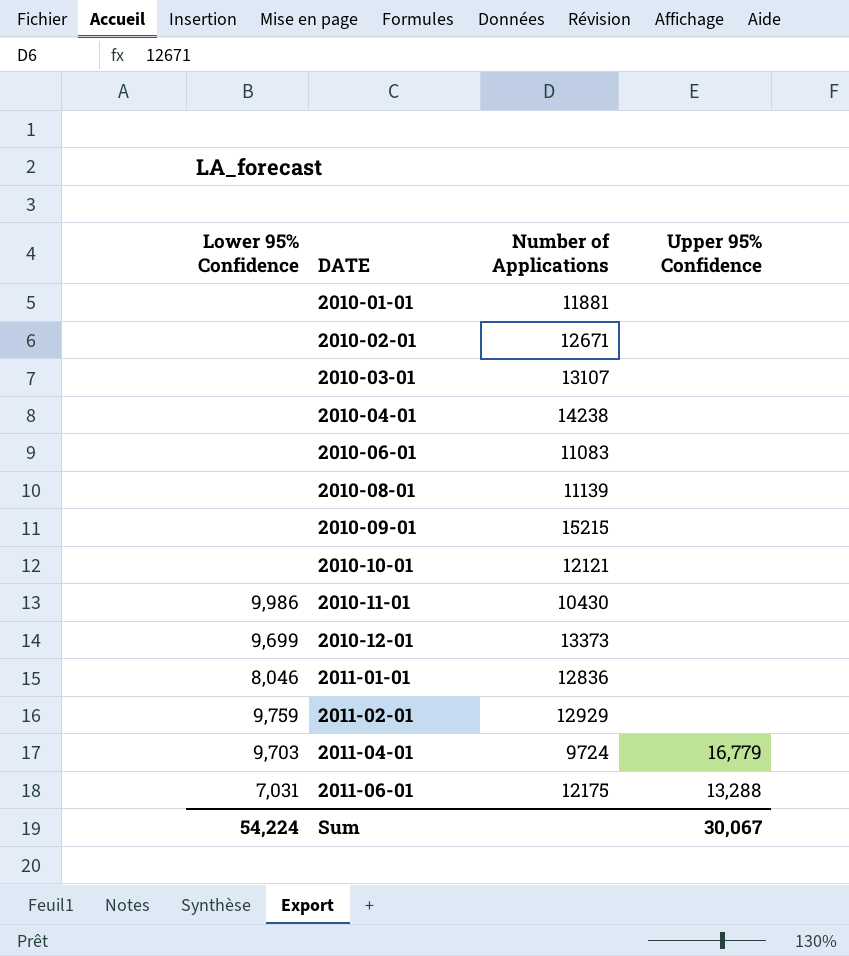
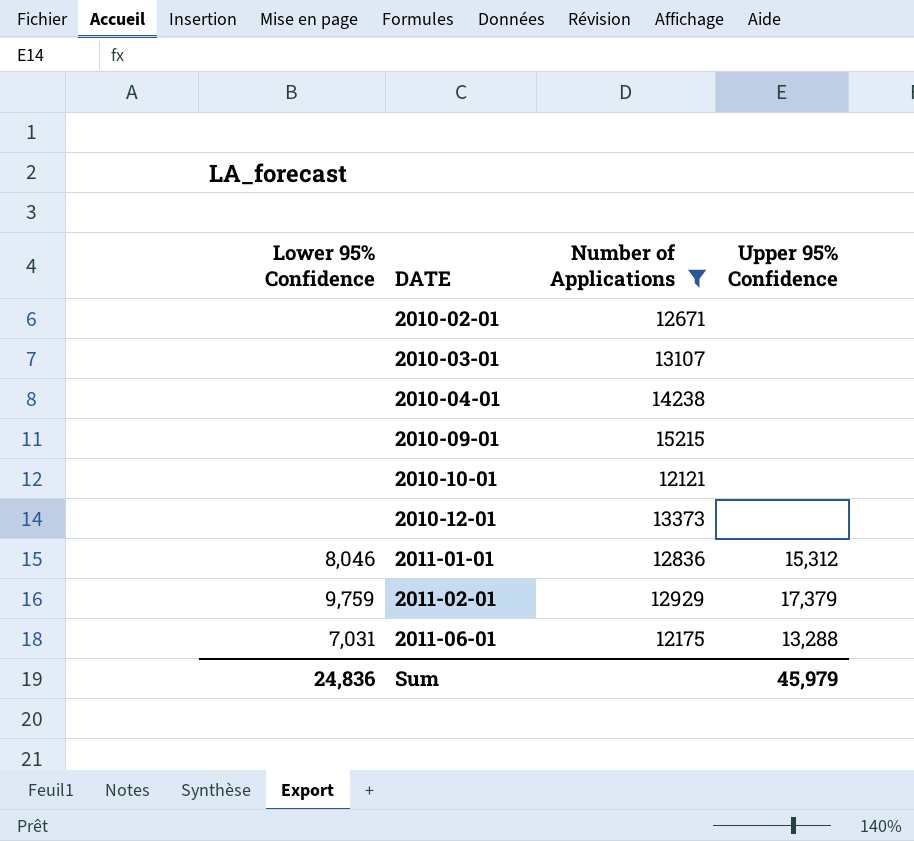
filter: none -> Number of Applications >= 12121
2010-12-01 | Lower 95% Confidence: 9,699 -> none
2011-01-01 | Upper 95% Confidence: none -> 15,312
2011-02-01 | Upper 95% Confidence: none -> 17,379
Sum | Lower 95% Confidence: 54,224 -> 24,836
Sum | Upper 95% Confidence: 30,067 -> 45,979

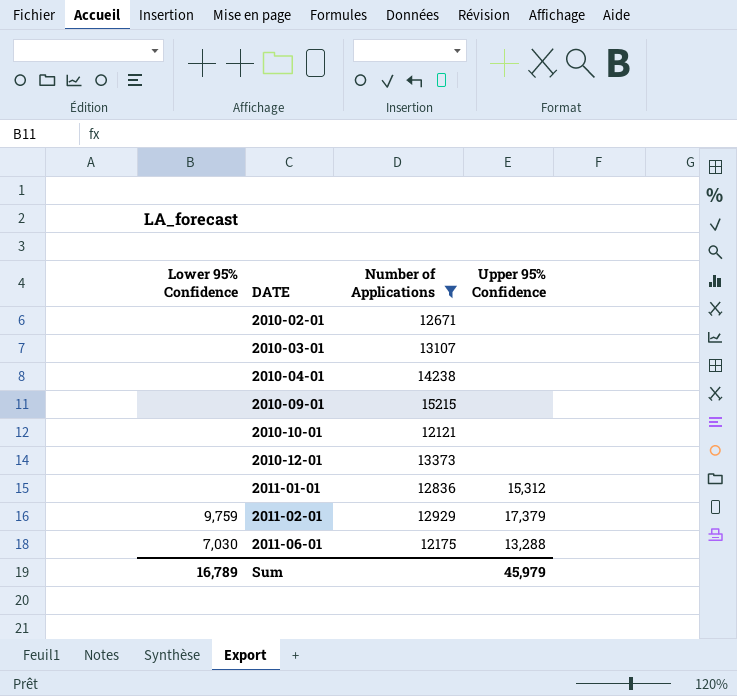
2011-01-01 | Lower 95% Confidence: 8,046 -> none
2011-06-01 | Lower 95% Confidence: 7,031 -> 7,030
Sum | Lower 95% Confidence: 24,836 -> 16,789

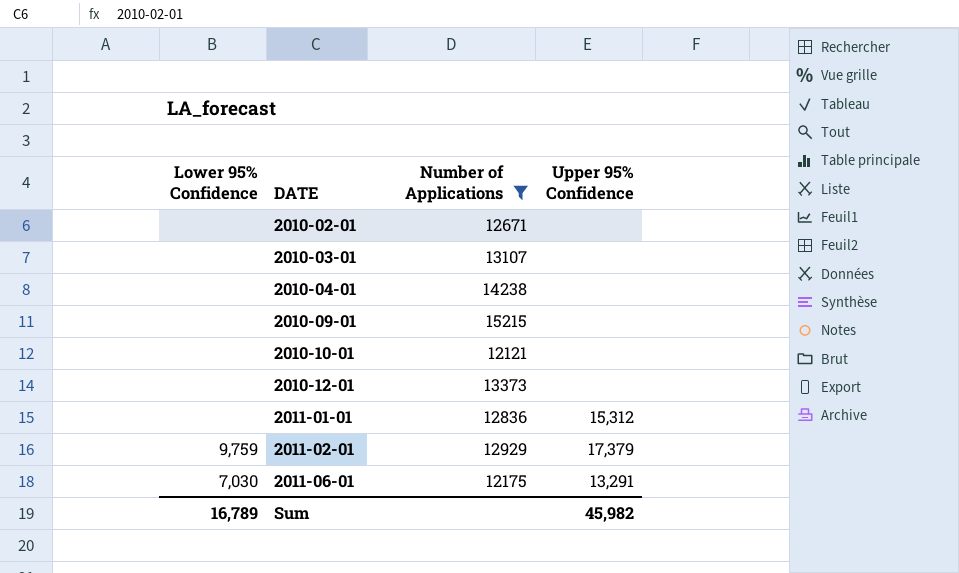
2011-06-01 | Upper 95% Confidence: 13,288 -> 13,291
Sum | Upper 95% Confidence: 45,979 -> 45,982

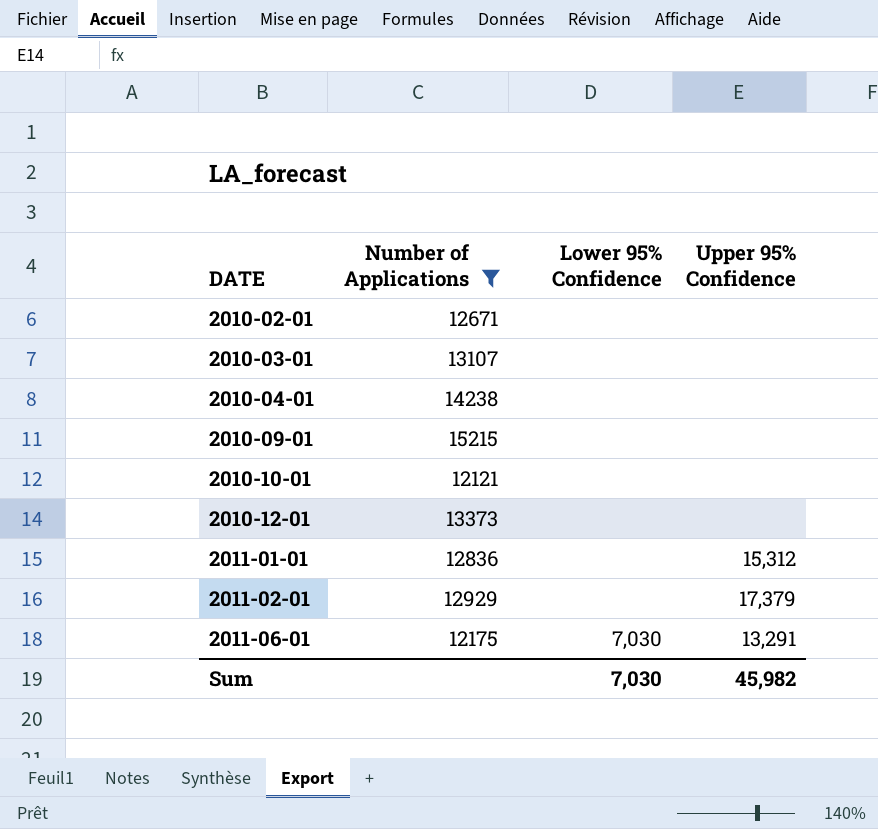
column Lower 95% Confidence | position: 1 -> 3
2011-02-01 | Lower 95% Confidence: 9,759 -> none
Sum | Lower 95% Confidence: 16,789 -> 7,030

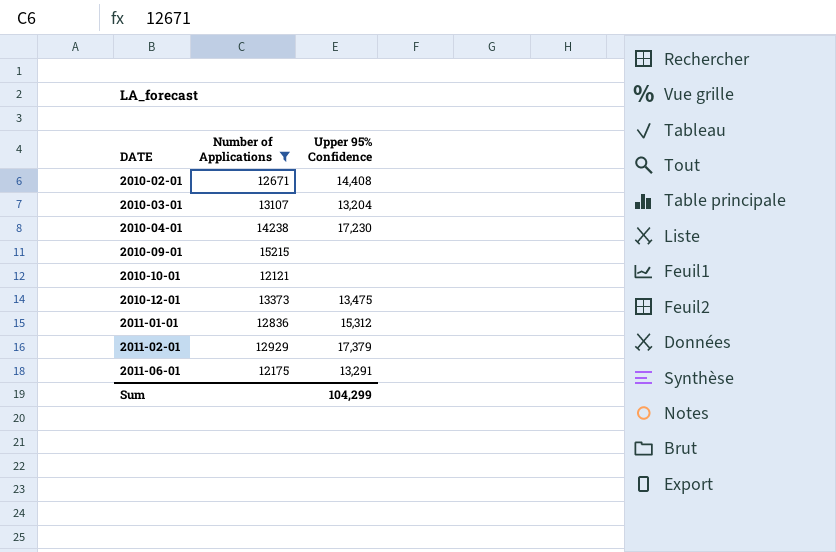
column Lower 95% Confidence | position: 3 -> none
2010-02-01 | Upper 95% Confidence: none -> 14,408
2010-03-01 | Upper 95% Confidence: none -> 13,204
2010-04-01 | Upper 95% Confidence: none -> 17,230
2010-12-01 | Upper 95% Confidence: none -> 13,475
Sum | Upper 95% Confidence: 45,982 -> 104,299

